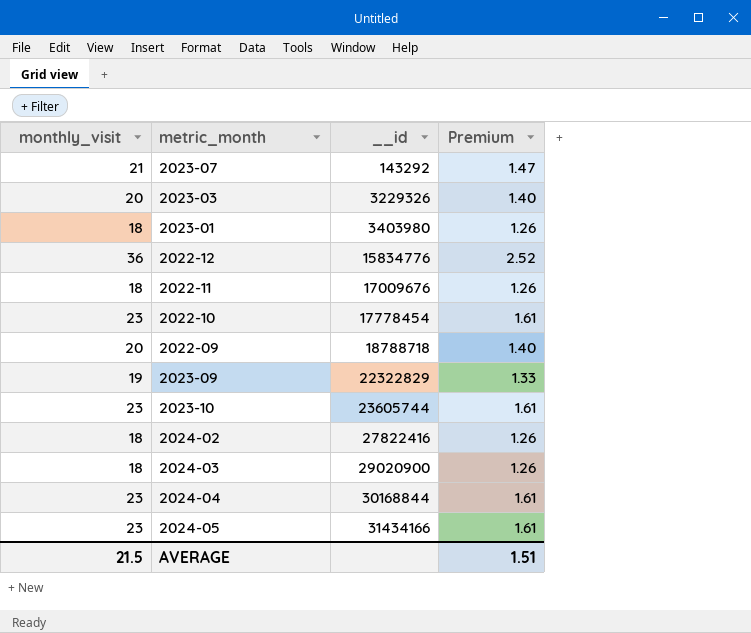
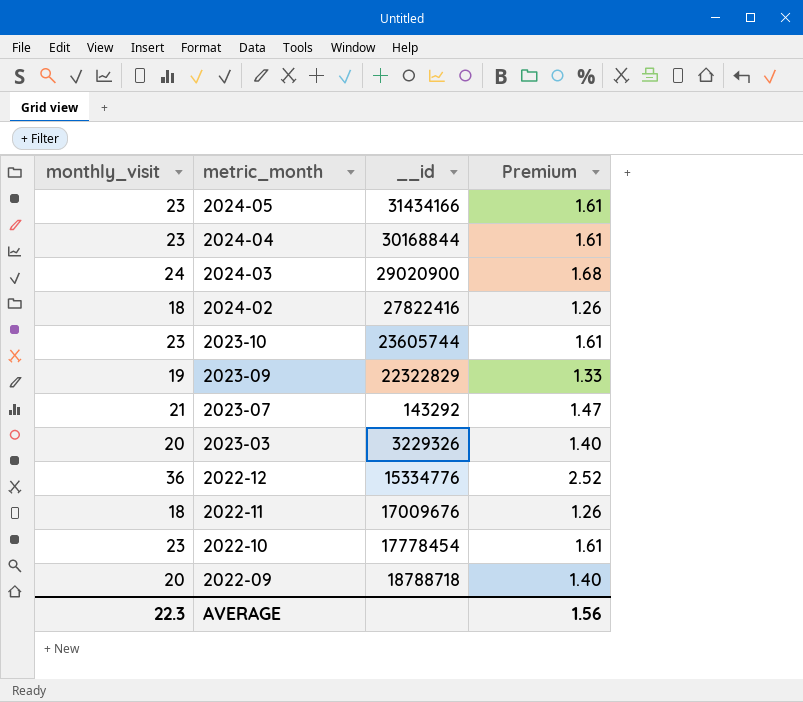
row order: __id ascending -> metric_month descending
row 2023-01: 18 | 3403980 | 1.26 -> none
2024-03 | monthly_visit: 18 -> 24
2024-03 | Premium: 1.26 -> 1.68
2022-12 | __id: 15834776 -> 15334776
AVERAGE | monthly_visit: 21.5 -> 22.3
AVERAGE | Premium: 1.51 -> 1.56

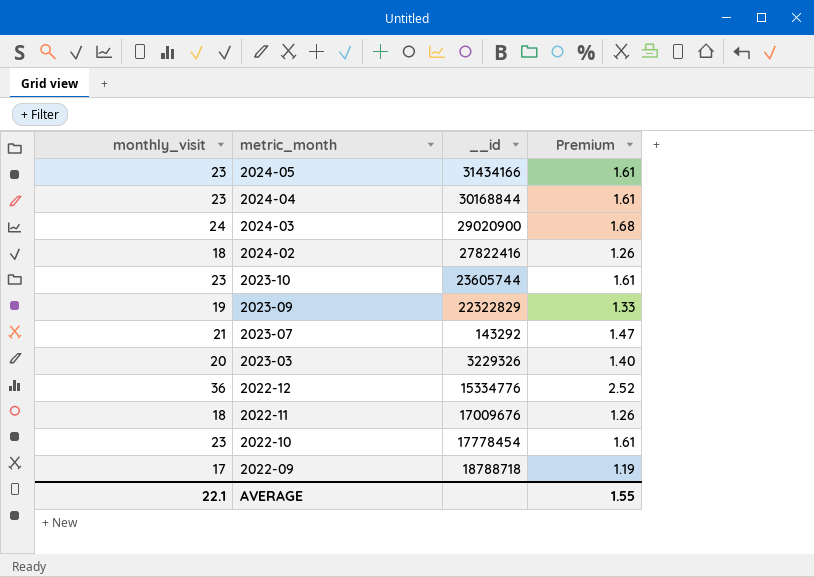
2022-09 | monthly_visit: 20 -> 17
2022-09 | Premium: 1.40 -> 1.19
AVERAGE | monthly_visit: 22.3 -> 22.1
AVERAGE | Premium: 1.56 -> 1.55

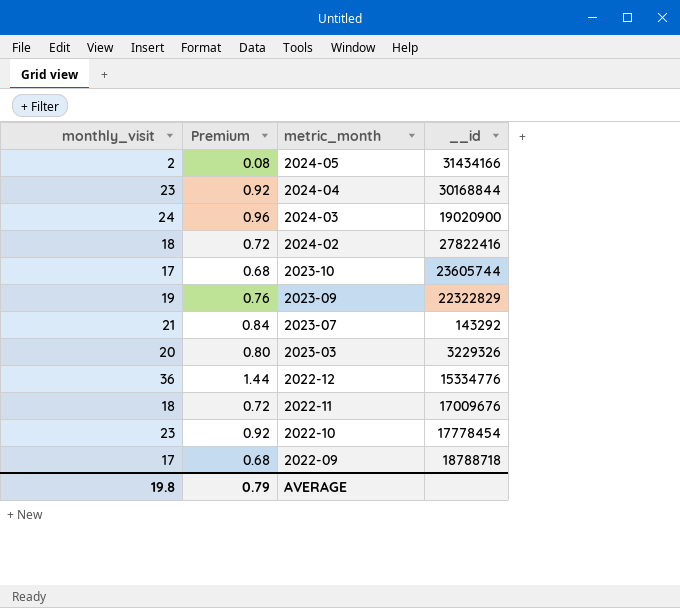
column Premium | formula: [monthly_visit] * 0.07 -> [monthly_visit] * 0.04
column Premium | position: 4 -> 2
2024-05 | monthly_visit: 23 -> 2
2024-03 | __id: 29020900 -> 19020900
2023-10 | monthly_visit: 23 -> 17
AVERAGE | monthly_visit: 22.1 -> 19.8
AVERAGE | Premium: 1.55 -> 0.79

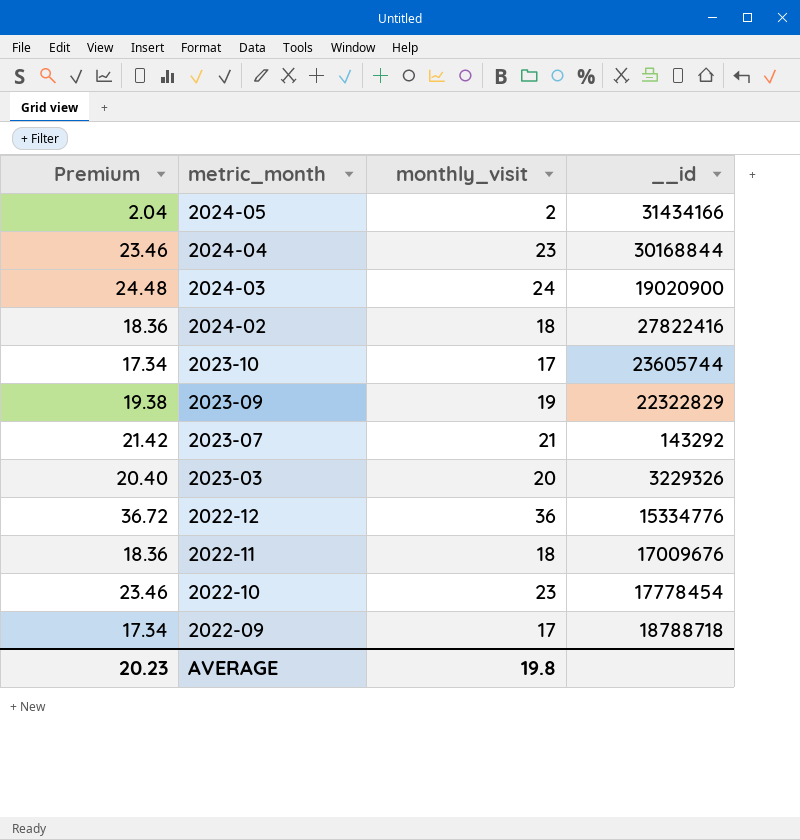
column Premium | formula: [monthly_visit] * 0.04 -> [monthly_visit] * 1.02
column monthly_visit | position: 1 -> 3
AVERAGE | Premium: 0.79 -> 20.23

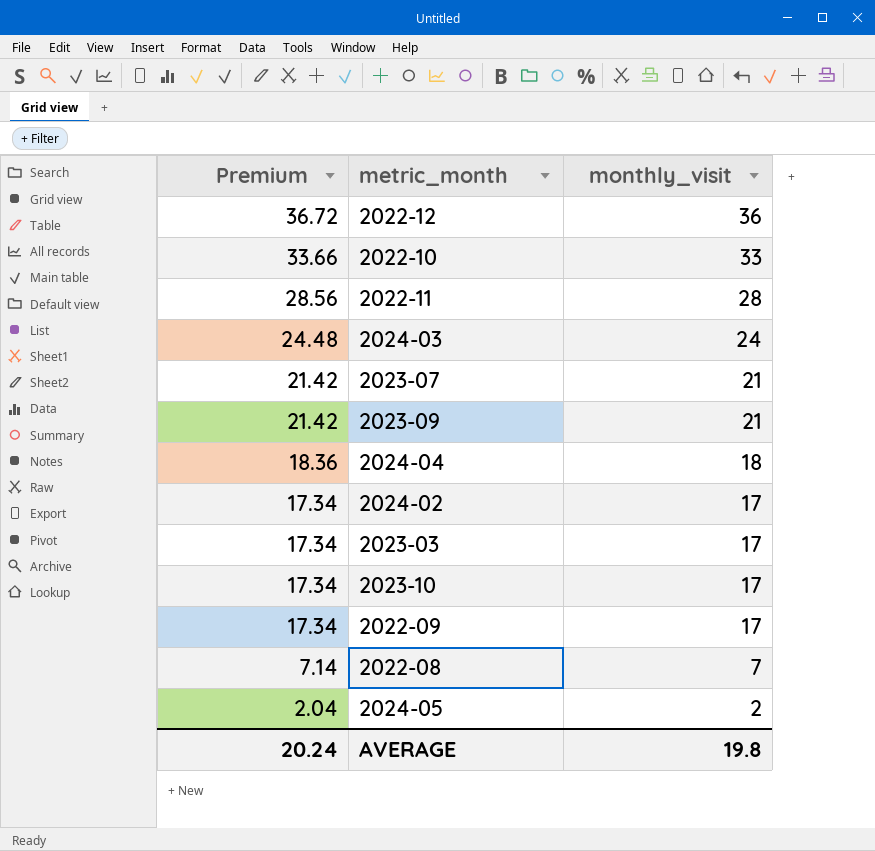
row order: metric_month descending -> Premium descending
column __id | position: 4 -> none
2022-10 | Premium: 23.46 -> 33.66
2022-10 | monthly_visit: 23 -> 33
2022-11 | Premium: 18.36 -> 28.56
2022-11 | monthly_visit: 18 -> 28
2023-09 | Premium: 19.38 -> 21.42
2023-09 | monthly_visit: 19 -> 21
2024-04 | Premium: 23.46 -> 18.36
2024-04 | monthly_visit: 23 -> 18
2024-02 | Premium: 18.36 -> 17.34
2024-02 | monthly_visit: 18 -> 17
2023-03 | Premium: 20.40 -> 17.34
2023-03 | monthly_visit: 20 -> 17
row 2022-08: none -> 7.14 | 7
AVERAGE | Premium: 20.23 -> 20.24

